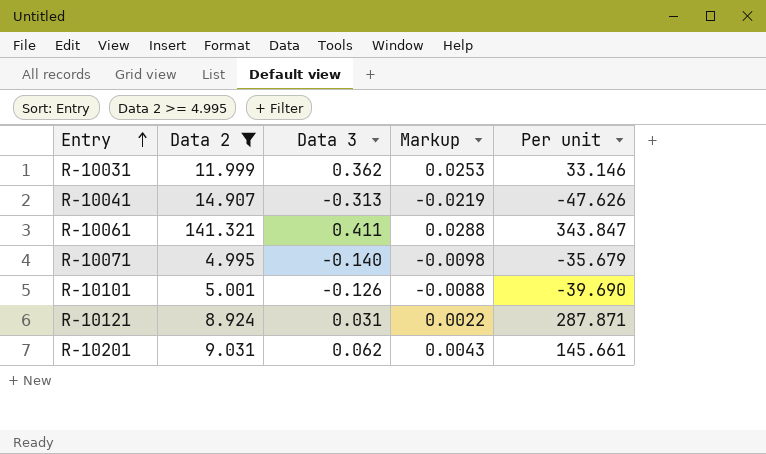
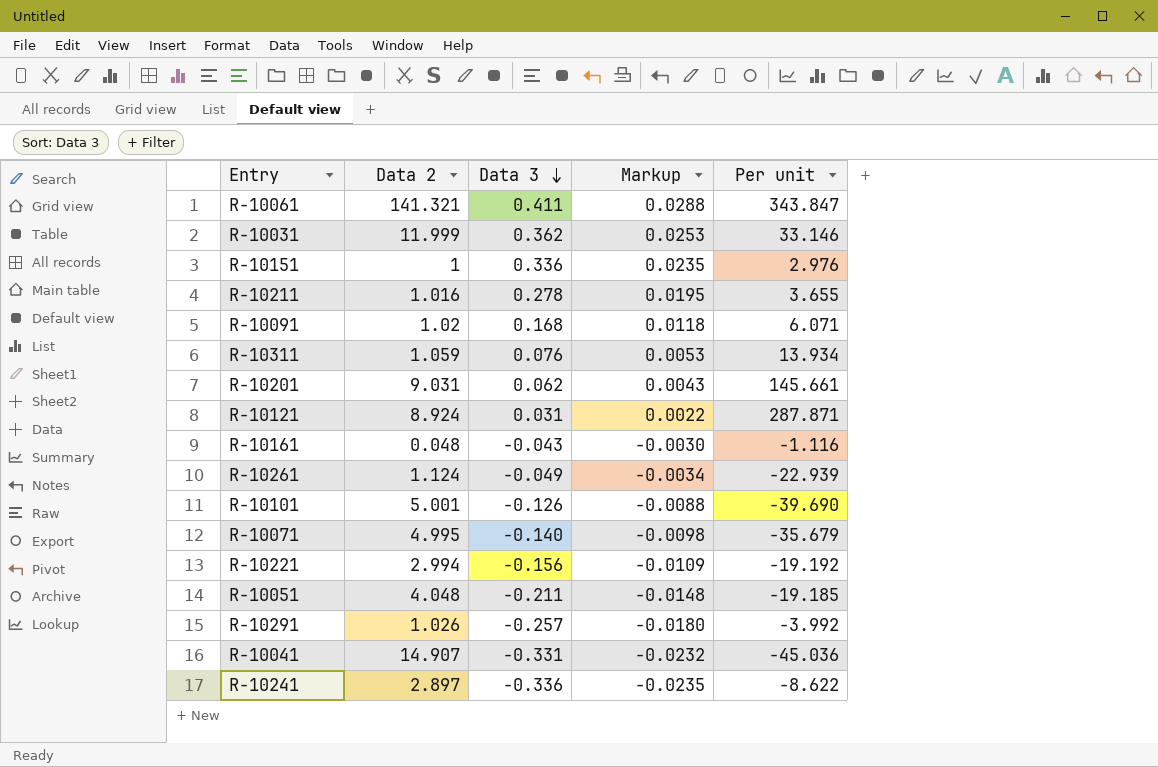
filter: Data 2 >= 4.995 -> none
row order: Entry ascending -> Data 3 descending
R-10041 | Data 3: -0.313 -> -0.331
R-10041 | Markup: -0.0219 -> -0.0232
R-10041 | Per unit: -47.626 -> -45.036

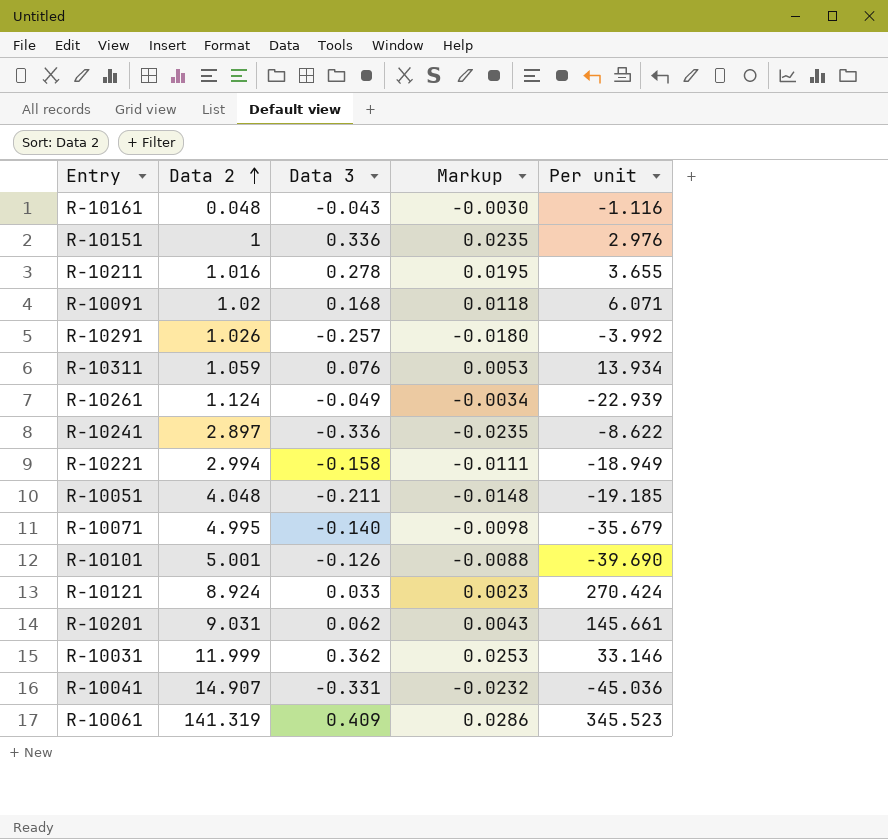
row order: Data 3 descending -> Data 2 ascending
R-10221 | Data 3: -0.156 -> -0.158
R-10221 | Markup: -0.0109 -> -0.0111
R-10221 | Per unit: -19.192 -> -18.949
R-10121 | Data 3: 0.031 -> 0.033
R-10121 | Markup: 0.0022 -> 0.0023
R-10121 | Per unit: 287.871 -> 270.424
R-10061 | Data 2: 141.321 -> 141.319
R-10061 | Data 3: 0.411 -> 0.409
R-10061 | Markup: 0.0288 -> 0.0286
R-10061 | Per unit: 343.847 -> 345.523

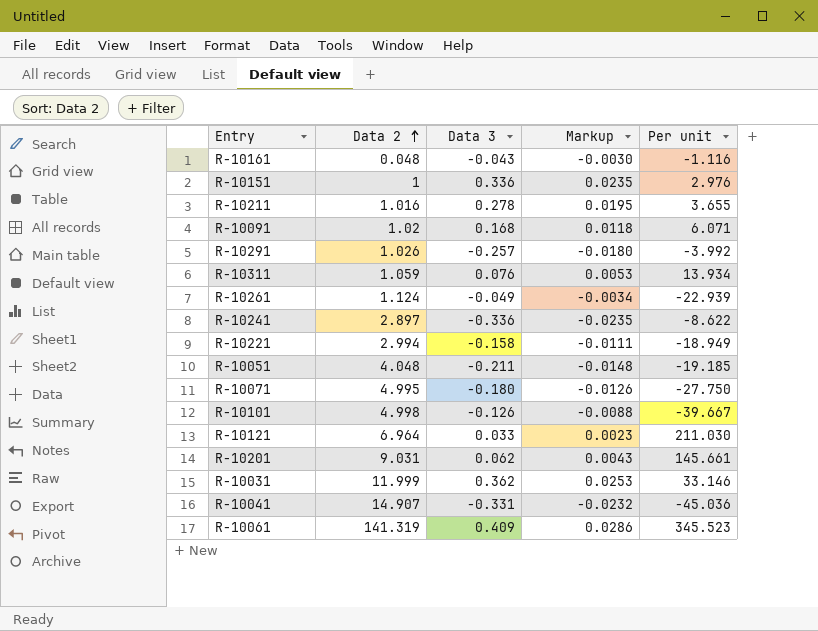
R-10071 | Data 3: -0.140 -> -0.180
R-10071 | Markup: -0.0098 -> -0.0126
R-10071 | Per unit: -35.679 -> -27.750
R-10101 | Data 2: 5.001 -> 4.998
R-10101 | Per unit: -39.690 -> -39.667
R-10121 | Data 2: 8.924 -> 6.964
R-10121 | Per unit: 270.424 -> 211.030

